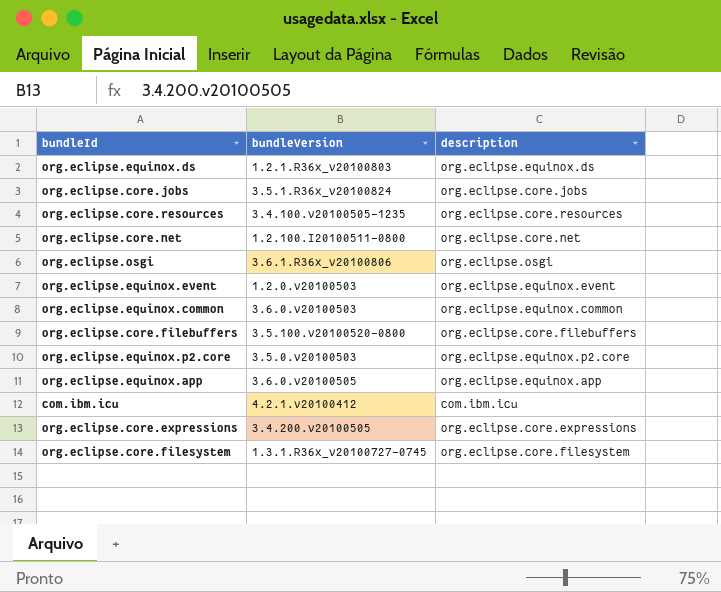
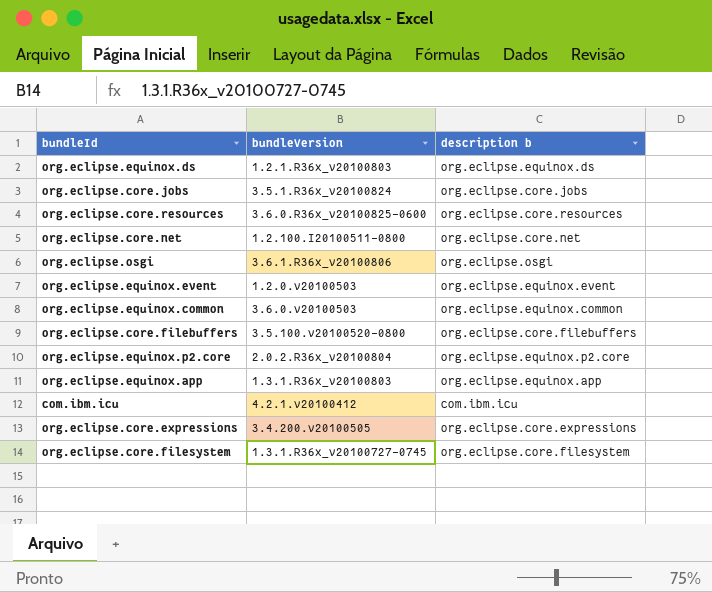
column name: description -> description b
org.eclipse.core.resources | bundleVersion: 3.4.100.v20100505-1235 -> 3.6.0.R36x_v20100825-0600
org.eclipse.equinox.p2.core | bundleVersion: 3.5.0.v20100503 -> 2.0.2.R36x_v20100804
org.eclipse.equinox.app | bundleVersion: 3.6.0.v20100505 -> 1.3.1.R36x_v20100803

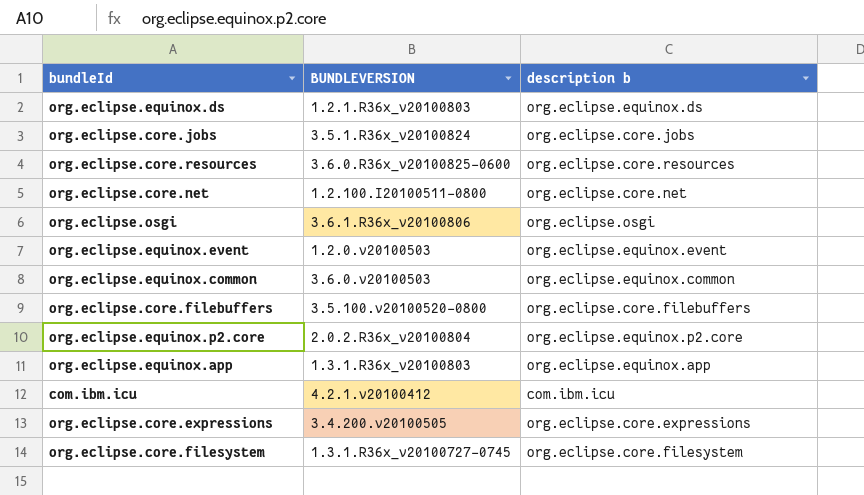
column name: bundleVersion -> BUNDLEVERSION

